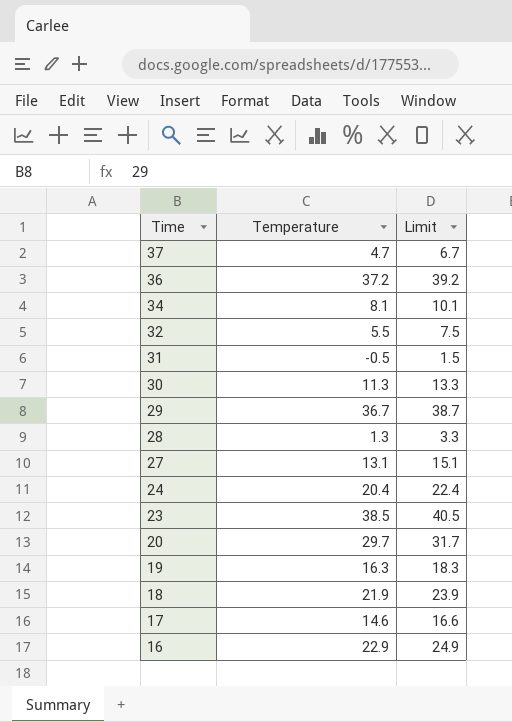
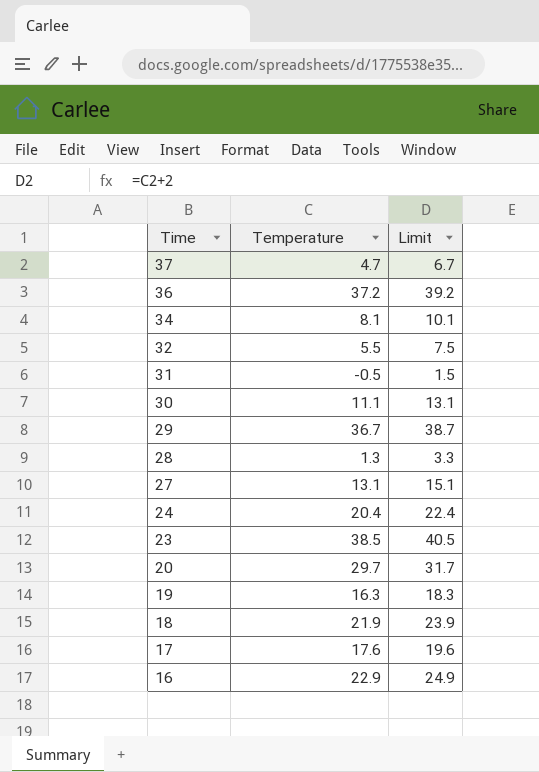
30 | Temperature: 11.3 -> 11.1
30 | Limit: 13.3 -> 13.1
17 | Temperature: 14.6 -> 17.6
17 | Limit: 16.6 -> 19.6

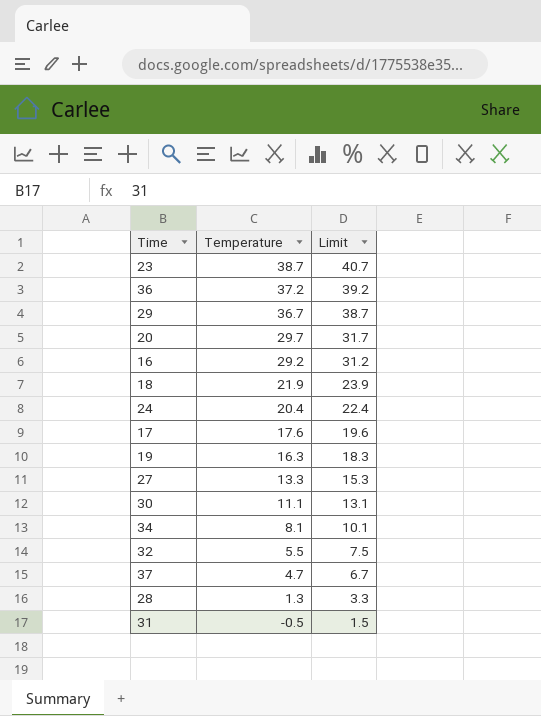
row order: Time descending -> Temperature descending
23 | Temperature: 38.5 -> 38.7
23 | Limit: 40.5 -> 40.7
16 | Temperature: 22.9 -> 29.2
16 | Limit: 24.9 -> 31.2
27 | Temperature: 13.1 -> 13.3
27 | Limit: 15.1 -> 15.3

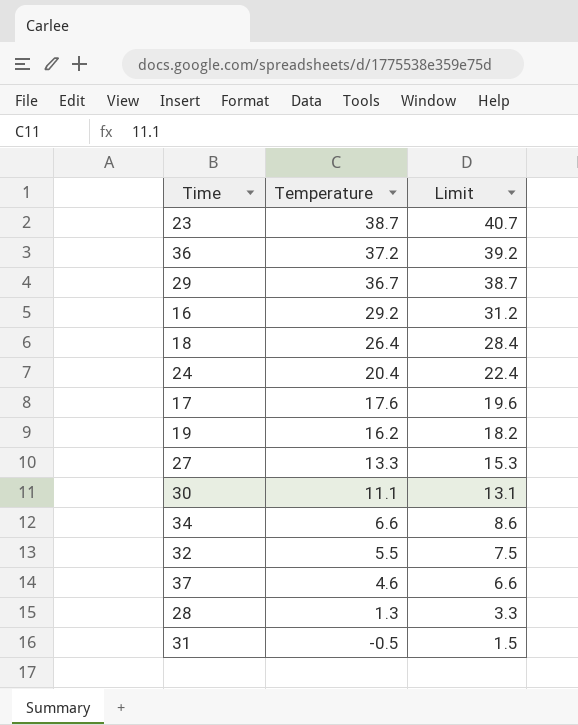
row 20: 29.7 | 31.7 -> none
18 | Temperature: 21.9 -> 26.4
18 | Limit: 23.9 -> 28.4
19 | Temperature: 16.3 -> 16.2
19 | Limit: 18.3 -> 18.2
34 | Temperature: 8.1 -> 6.6
34 | Limit: 10.1 -> 8.6
37 | Temperature: 4.7 -> 4.6
37 | Limit: 6.7 -> 6.6

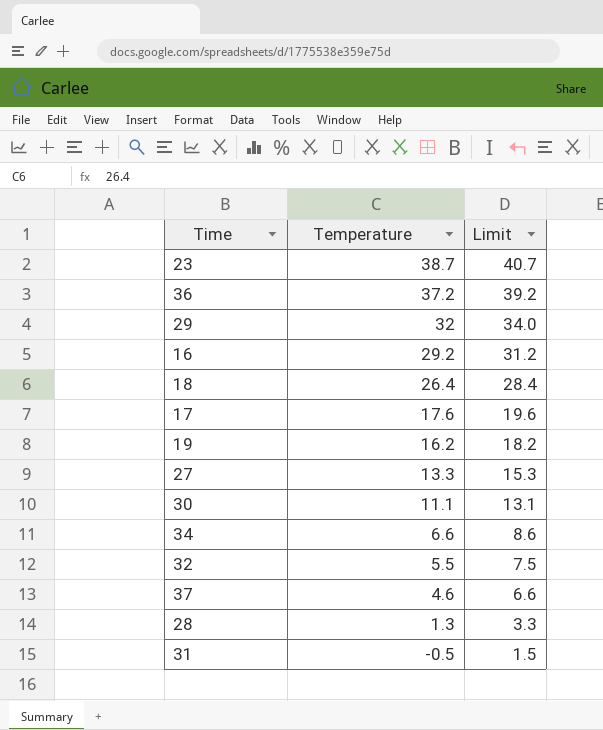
row 24: 20.4 | 22.4 -> none
29 | Temperature: 36.7 -> 32
29 | Limit: 38.7 -> 34.0

